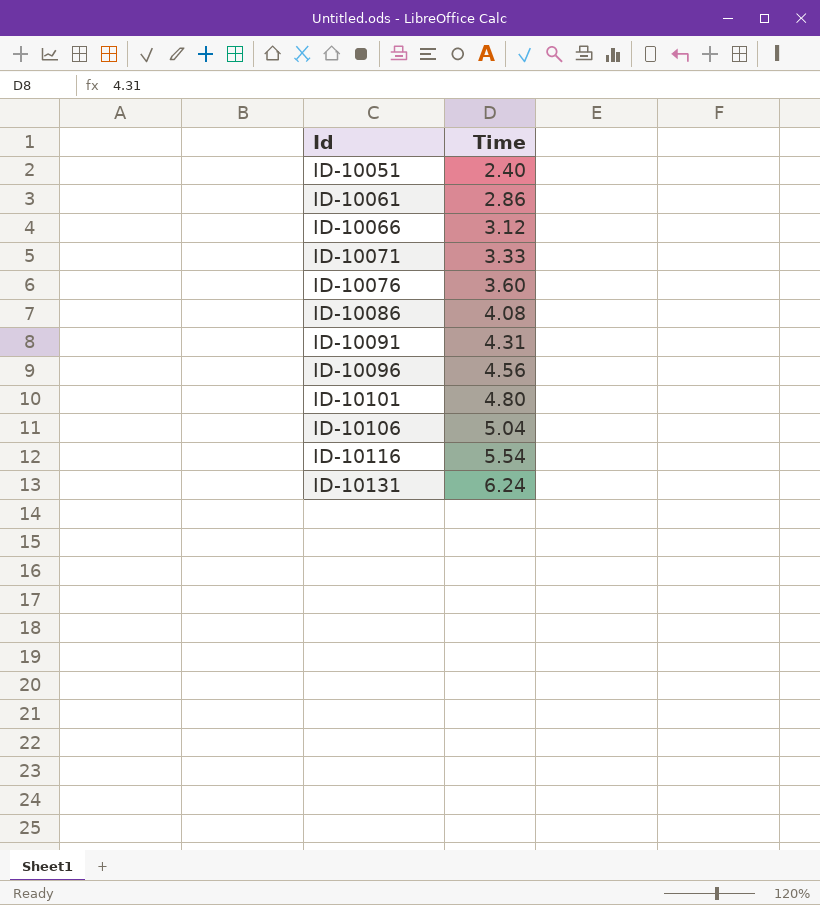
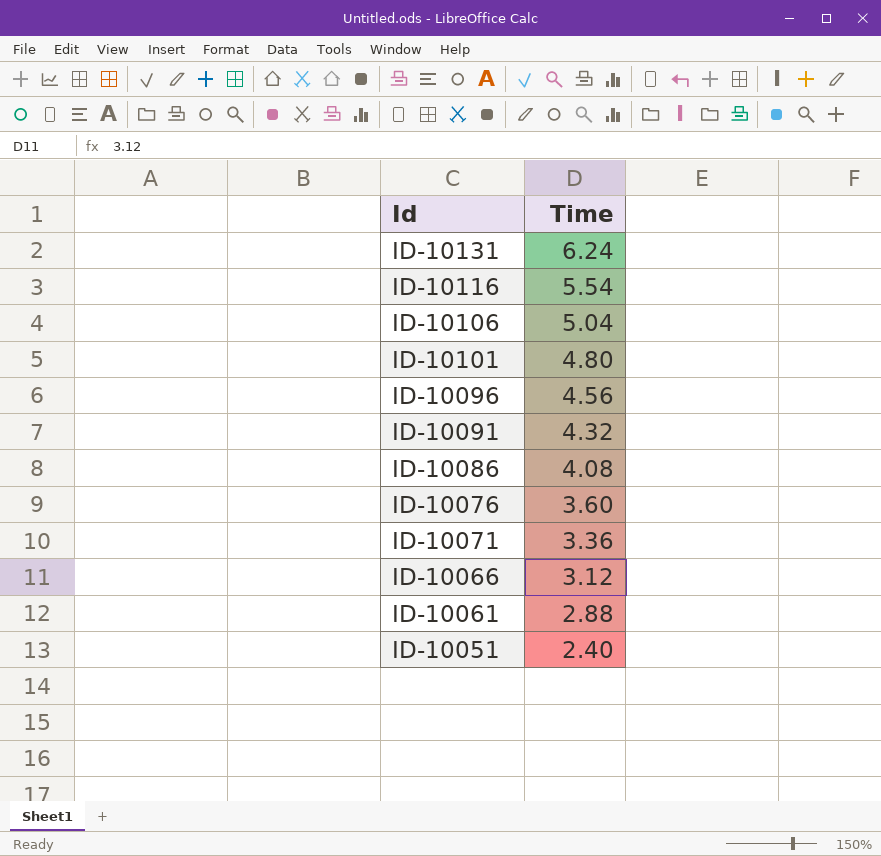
row order: Id ascending -> Id descending
ID-10091 | Time: 4.31 -> 4.32
ID-10071 | Time: 3.33 -> 3.36
ID-10061 | Time: 2.86 -> 2.88

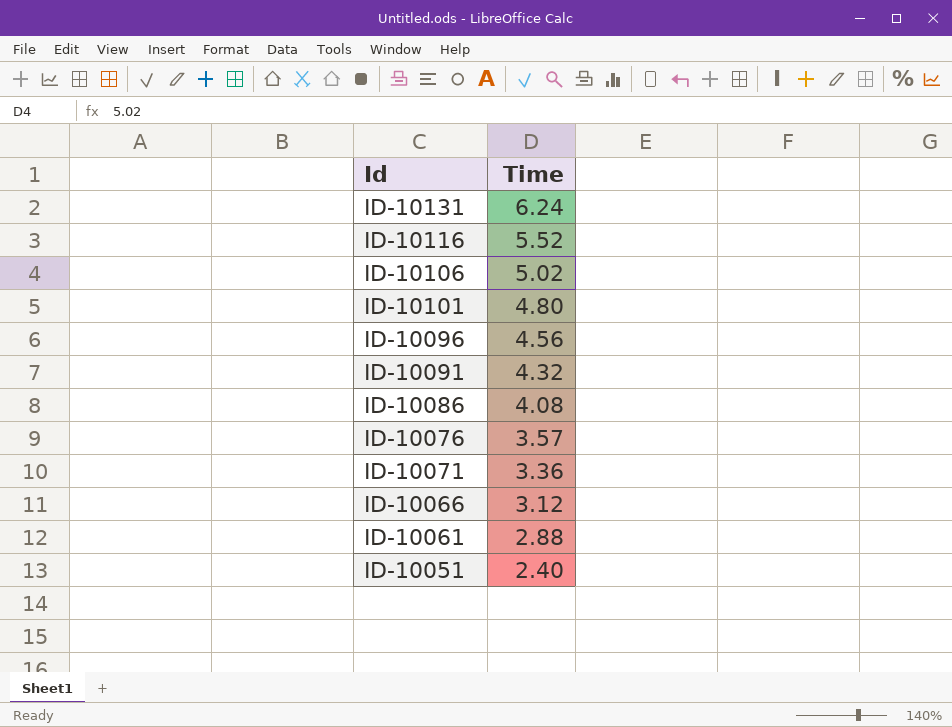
ID-10116 | Time: 5.54 -> 5.52
ID-10106 | Time: 5.04 -> 5.02
ID-10076 | Time: 3.60 -> 3.57

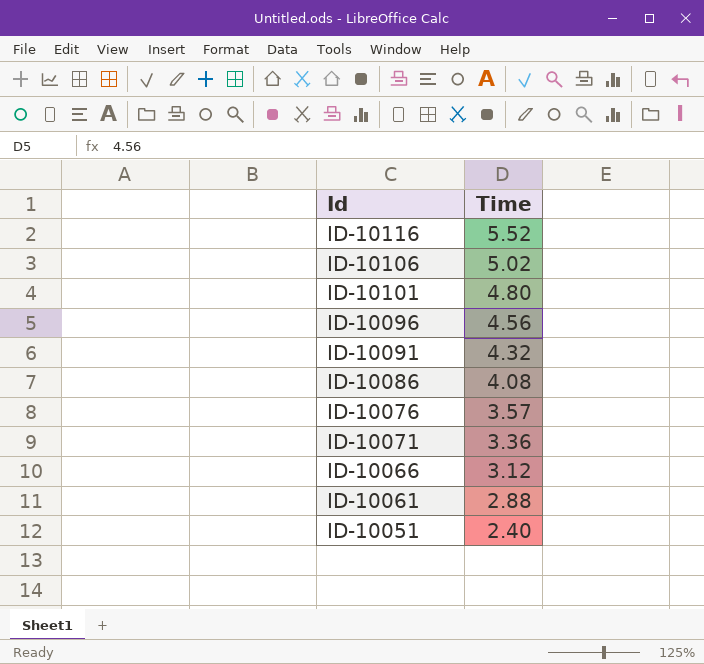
row ID-10131: 6.24 -> none

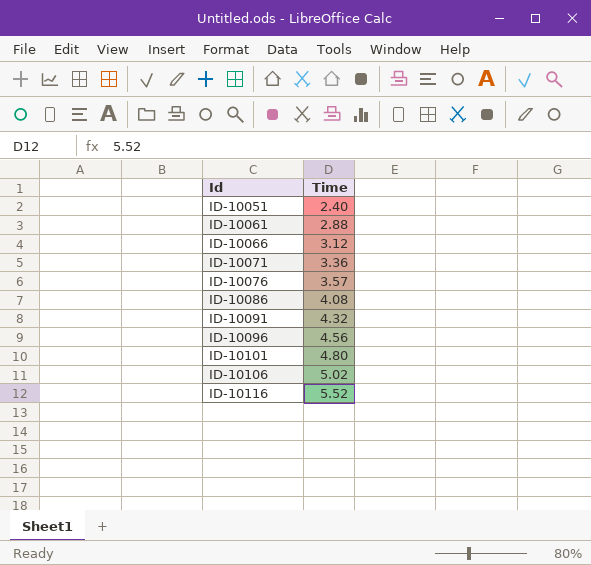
row order: Id descending -> Id ascending

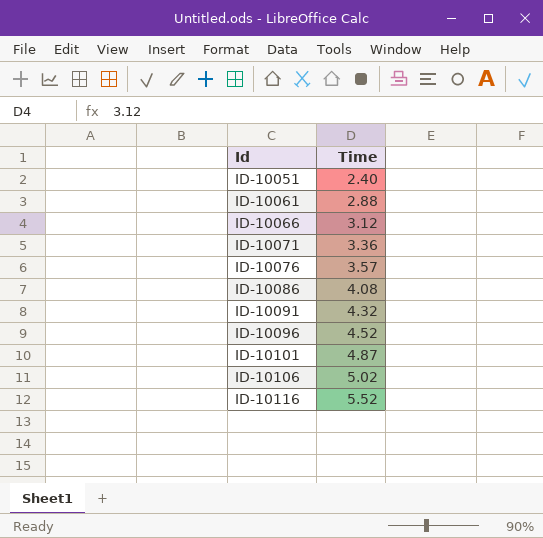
ID-10096 | Time: 4.56 -> 4.52
ID-10101 | Time: 4.80 -> 4.87

